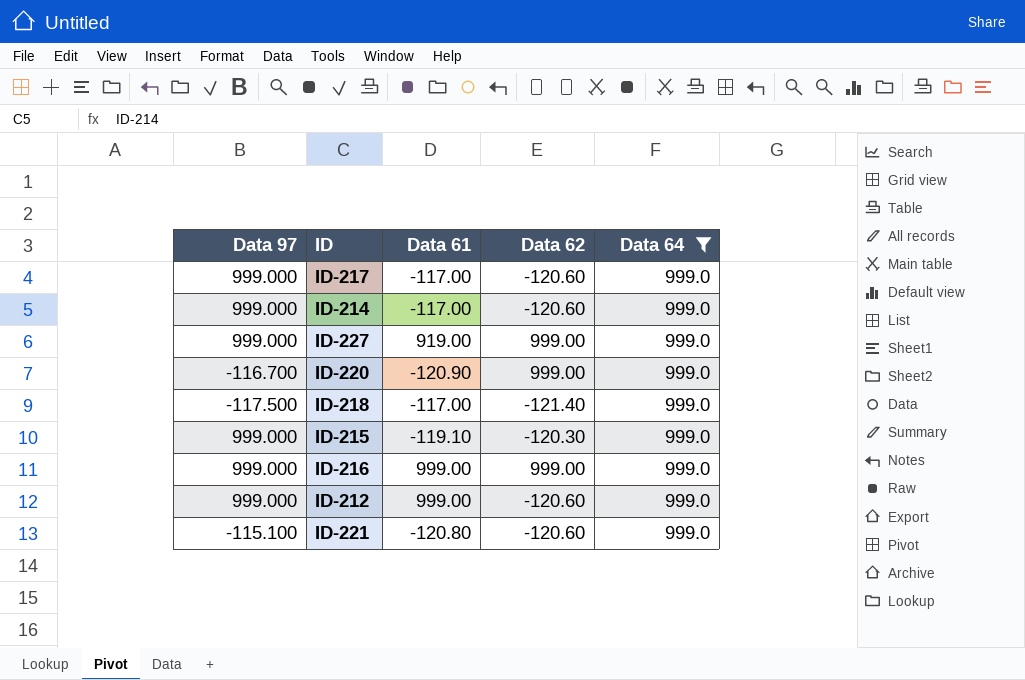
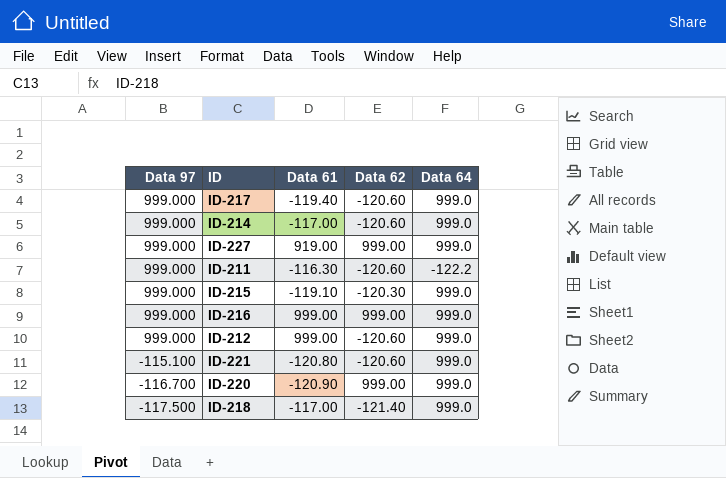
filter: Data 64 = 999.0 -> none
row order: none -> Data 97 descending
ID-217 | Data 61: -117.00 -> -119.40

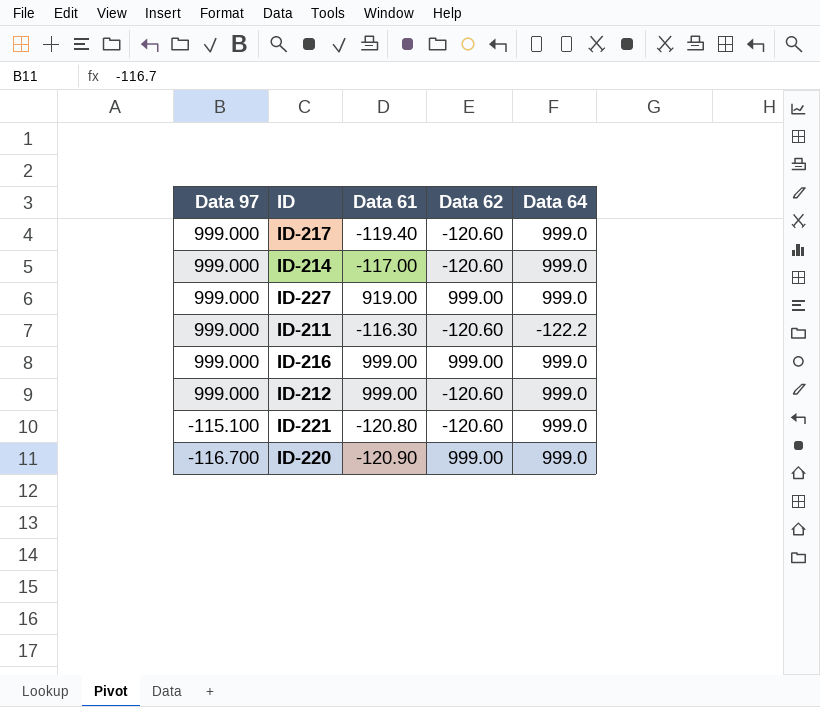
row ID-215: 999.000 | -119.10 | -120.30 | 999.0 -> none
row ID-218: -117.500 | -117.00 | -121.40 | 999.0 -> none

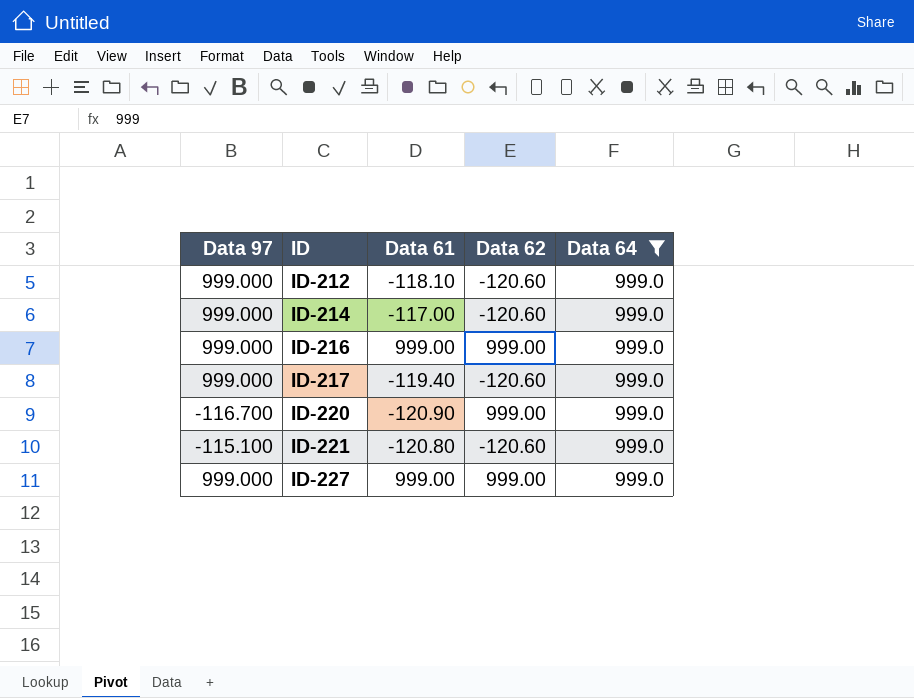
filter: none -> Data 64 = 999.0
row order: Data 97 descending -> ID ascending
ID-212 | Data 61: 999.00 -> -118.10
ID-227 | Data 61: 919.00 -> 999.00

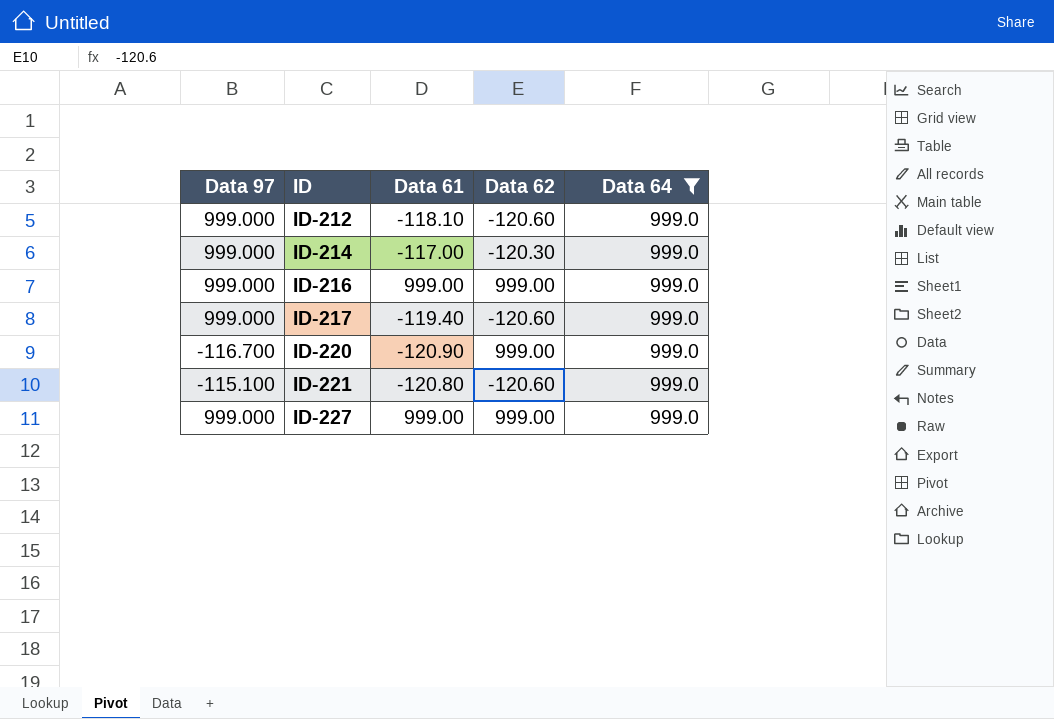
ID-214 | Data 62: -120.60 -> -120.30

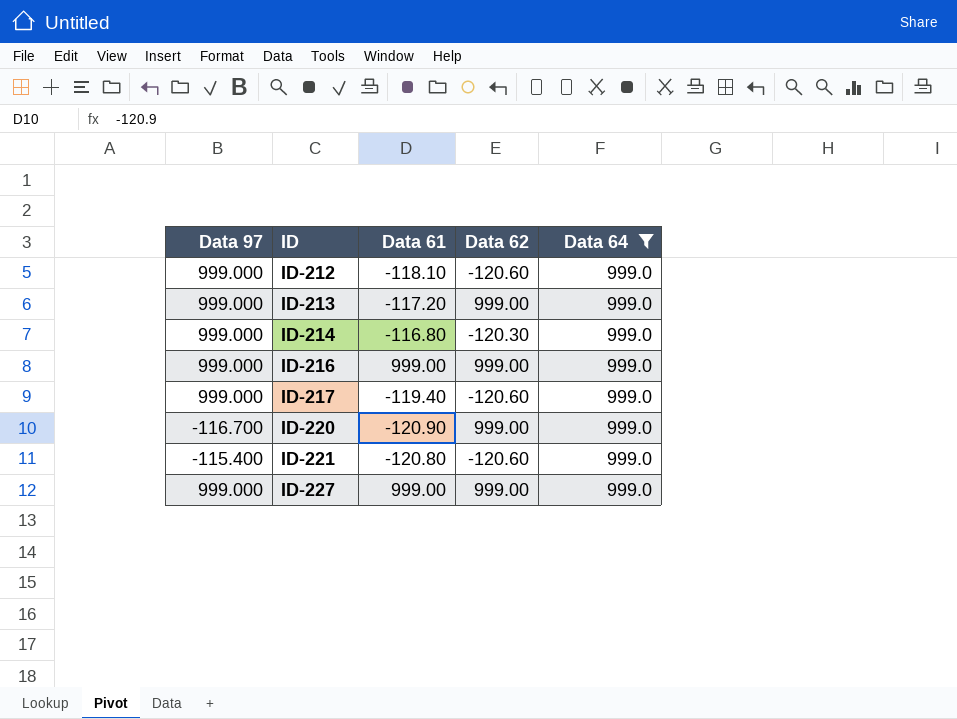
row ID-213: none -> 999.000 | -117.20 | 999.00 | 999.0
ID-214 | Data 61: -117.00 -> -116.80
ID-221 | Data 97: -115.100 -> -115.400

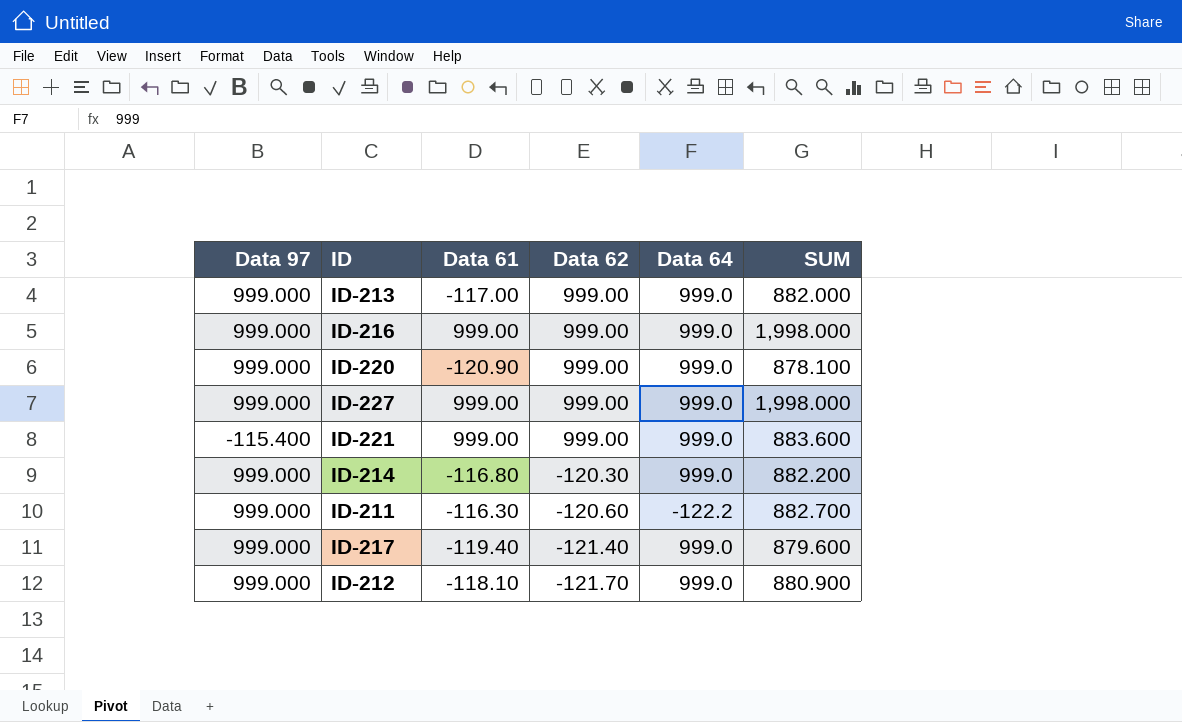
filter: Data 64 = 999.0 -> none
row order: ID ascending -> Data 62 descending
column SUM | formula: none -> [Data 97] + [Data 61]
ID-213 | Data 61: -117.20 -> -117.00
ID-220 | Data 97: -116.700 -> 999.000
ID-221 | Data 61: -120.80 -> 999.00
ID-221 | Data 62: -120.60 -> 999.00
ID-217 | Data 62: -120.60 -> -121.40
ID-212 | Data 62: -120.60 -> -121.70

